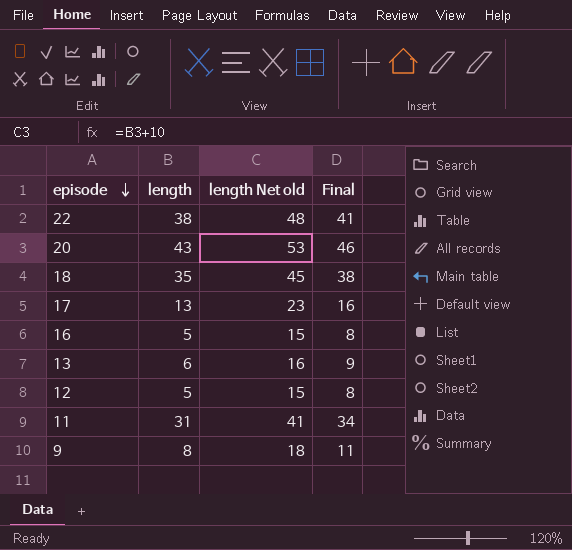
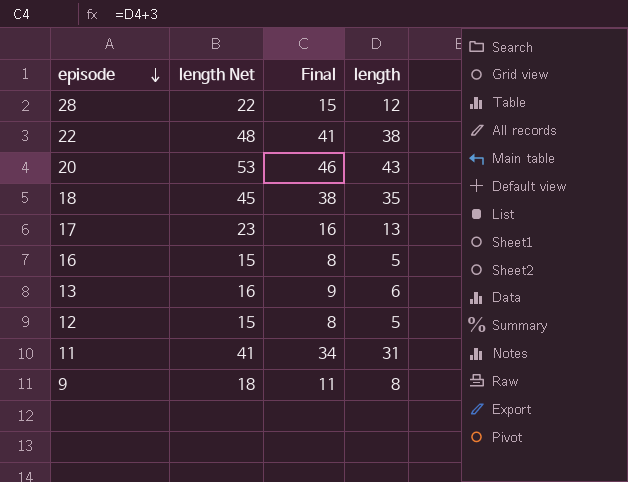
column name: length Net old -> length Net
column length | position: 2 -> 4
row 28: none -> 22 | 15 | 12

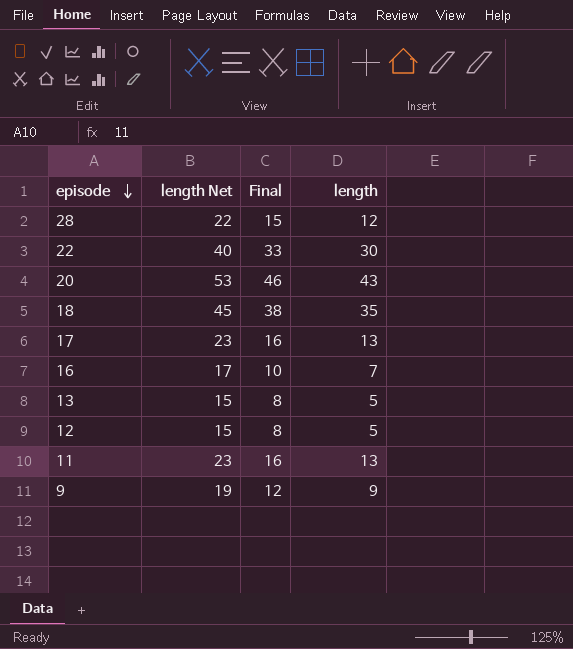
22 | length Net: 48 -> 40
22 | Final: 41 -> 33
22 | length: 38 -> 30
16 | length Net: 15 -> 17
16 | Final: 8 -> 10
16 | length: 5 -> 7
13 | length Net: 16 -> 15
13 | Final: 9 -> 8
13 | length: 6 -> 5
11 | length Net: 41 -> 23
11 | Final: 34 -> 16
11 | length: 31 -> 13
9 | length Net: 18 -> 19
9 | Final: 11 -> 12
9 | length: 8 -> 9

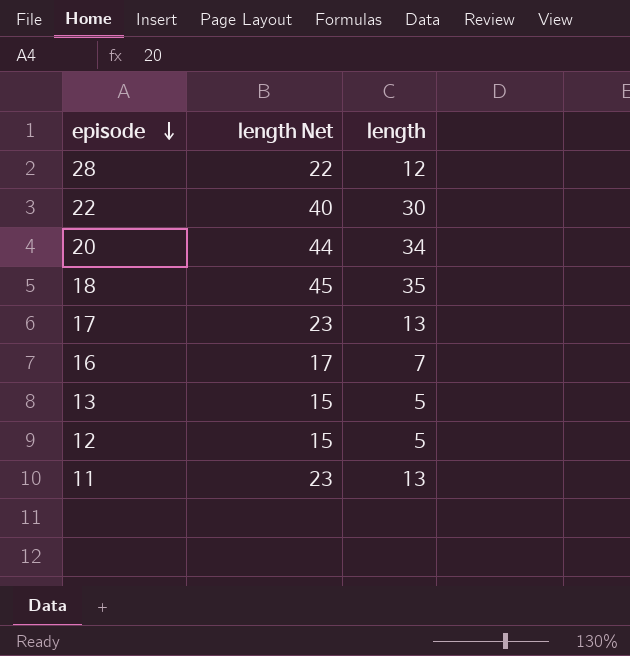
column Final | formula: [length] + 3 -> none
row 9: 19 | 12 | 9 -> none
20 | length Net: 53 -> 44
20 | length: 43 -> 34

